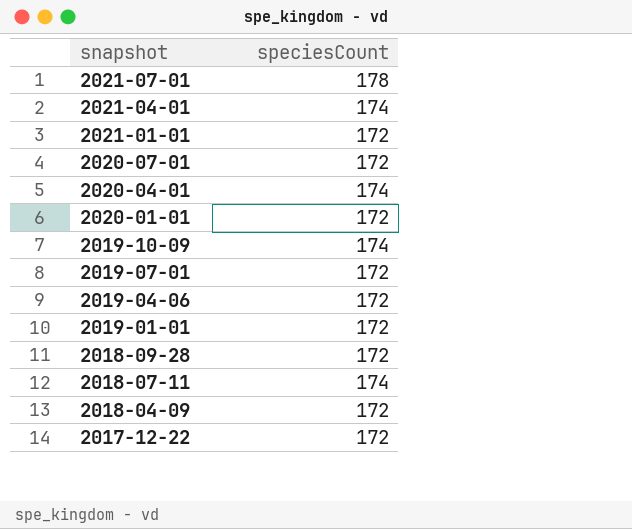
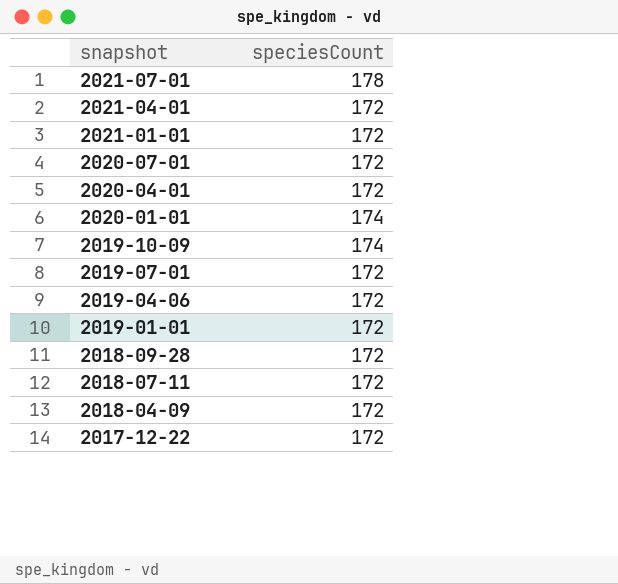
2021-04-01 | speciesCount: 174 -> 172
2020-04-01 | speciesCount: 174 -> 172
2020-01-01 | speciesCount: 172 -> 174
2018-07-11 | speciesCount: 174 -> 172

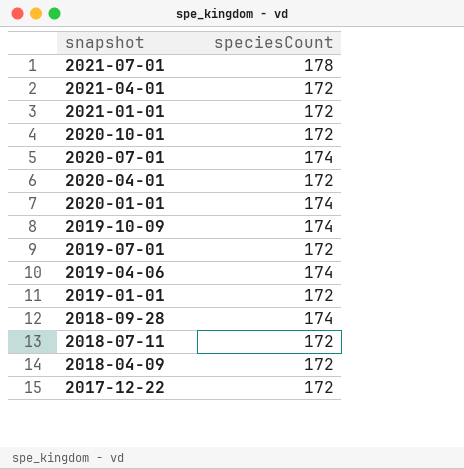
row 2020-10-01: none -> 172
2020-07-01 | speciesCount: 172 -> 174
2019-04-06 | speciesCount: 172 -> 174
2018-09-28 | speciesCount: 172 -> 174

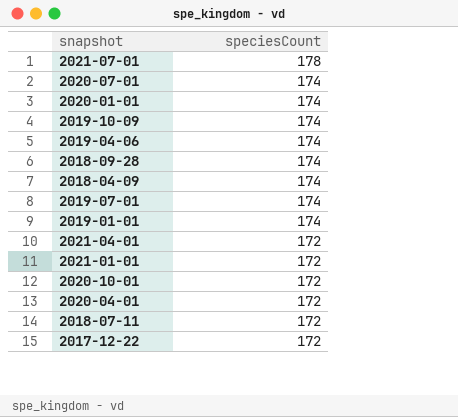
row order: snapshot descending -> speciesCount descending
2018-04-09 | speciesCount: 172 -> 174
2019-07-01 | speciesCount: 172 -> 174
2019-01-01 | speciesCount: 172 -> 174

